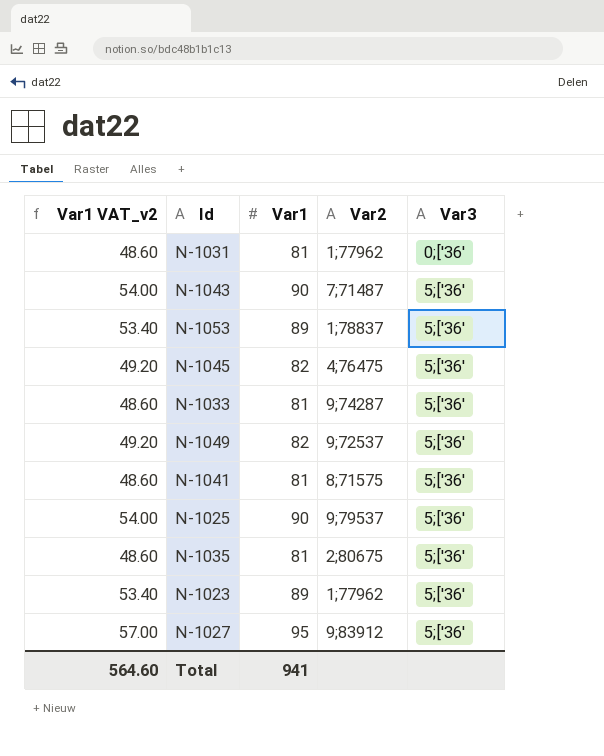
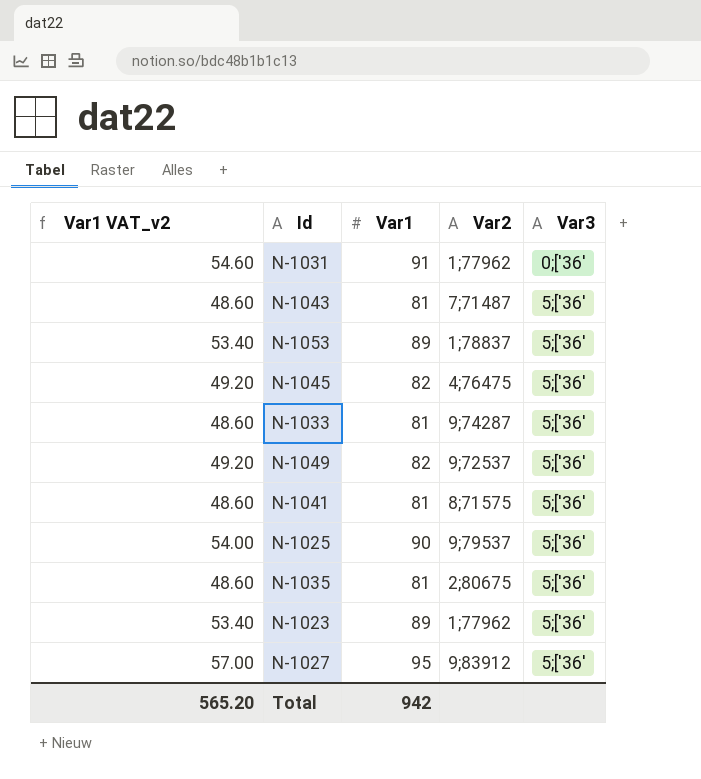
N-1031 | Var1 VAT_v2: 48.60 -> 54.60
N-1031 | Var1: 81 -> 91
N-1043 | Var1 VAT_v2: 54.00 -> 48.60
N-1043 | Var1: 90 -> 81
Total | Var1 VAT_v2: 564.60 -> 565.20
Total | Var1: 941 -> 942

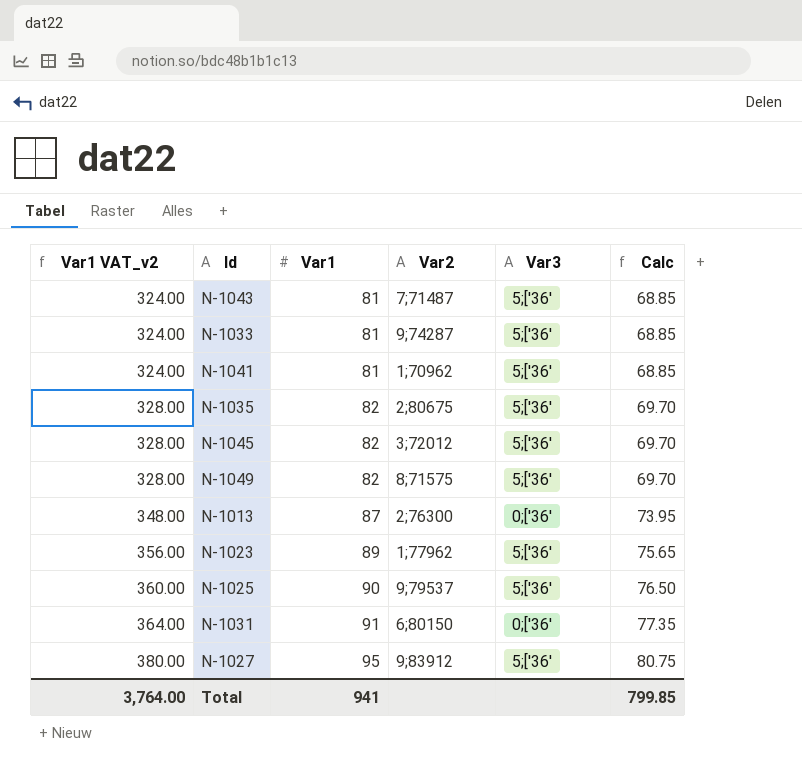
row order: Var3 ascending -> Var1 VAT_v2 ascending
column Var1 VAT_v2 | formula: [Var1] * 0.6 -> [Var1] * 4
column Calc | formula: none -> [Var1] * 0.85
row N-1053: 53.40 | 89 | 1;78837 | 5;['36' -> none
N-1041 | Var2: 8;71575 -> 1;70962
N-1035 | Var1: 81 -> 82
N-1045 | Var2: 4;76475 -> 3;72012
N-1049 | Var2: 9;72537 -> 8;71575
row N-1013: none -> 348.00 | 87 | 2;76300 | 0;['36' | 73.95
N-1031 | Var2: 1;77962 -> 6;80150
Total | Var1 VAT_v2: 565.20 -> 3,764.00
Total | Var1: 942 -> 941

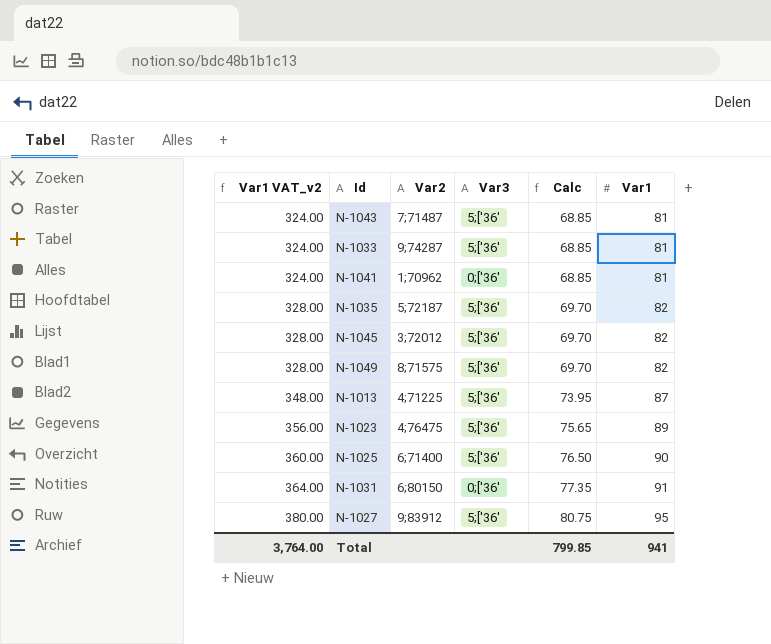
column Var1 | position: 3 -> 6
N-1041 | Var3: 5;['36' -> 0;['36'
N-1035 | Var2: 2;80675 -> 5;72187
N-1013 | Var2: 2;76300 -> 4;71225
N-1013 | Var3: 0;['36' -> 5;['36'
N-1023 | Var2: 1;77962 -> 4;76475
N-1025 | Var2: 9;79537 -> 6;71400

